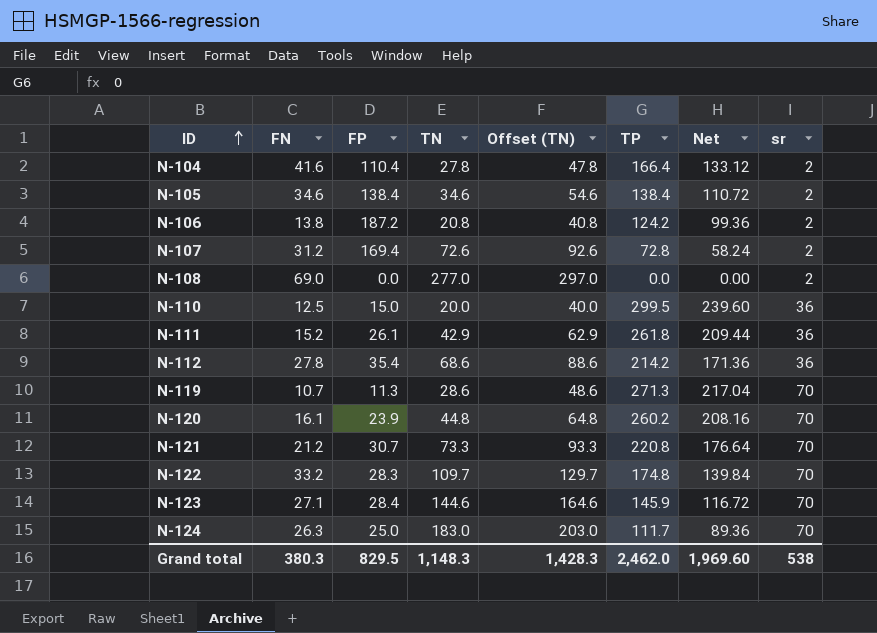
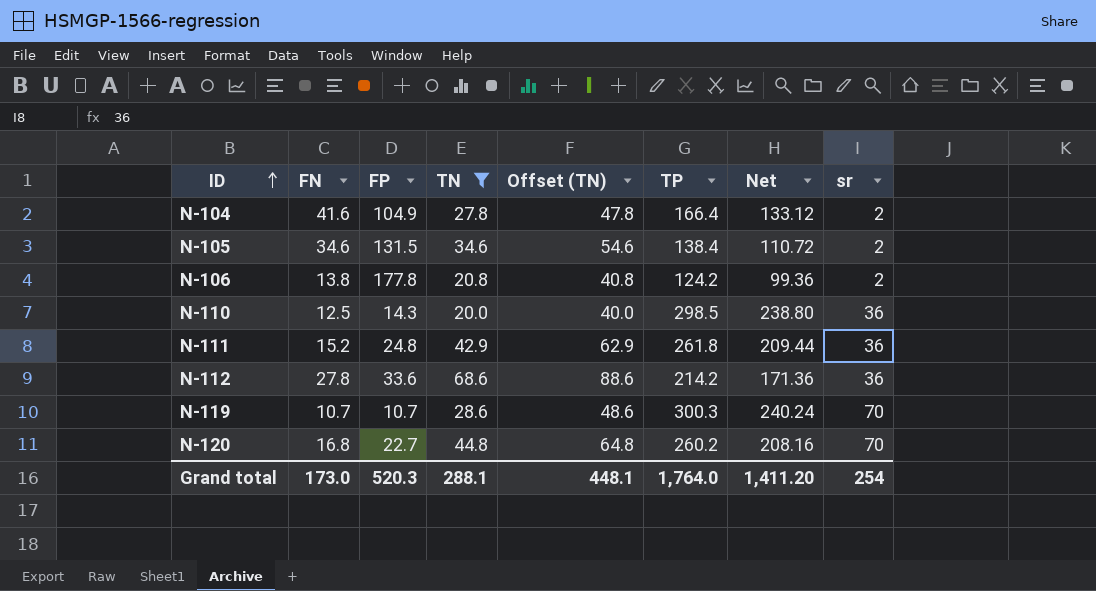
filter: none -> TN <= 68.6
N-104 | FP: 110.4 -> 104.9
N-105 | FP: 138.4 -> 131.5
N-106 | FP: 187.2 -> 177.8
N-110 | FP: 15.0 -> 14.3
N-110 | TP: 299.5 -> 298.5
N-110 | Net: 239.60 -> 238.80
N-111 | FP: 26.1 -> 24.8
N-112 | FP: 35.4 -> 33.6
N-119 | FP: 11.3 -> 10.7
N-119 | TP: 271.3 -> 300.3
N-119 | Net: 217.04 -> 240.24
N-120 | FN: 16.1 -> 16.8
N-120 | FP: 23.9 -> 22.7
Grand total | FN: 380.3 -> 173.0
Grand total | FP: 829.5 -> 520.3
Grand total | TN: 1,148.3 -> 288.1
Grand total | Offset (TN): 1,428.3 -> 448.1
Grand total | TP: 2,462.0 -> 1,764.0
Grand total | Net: 1,969.60 -> 1,411.20
Grand total | sr: 538 -> 254

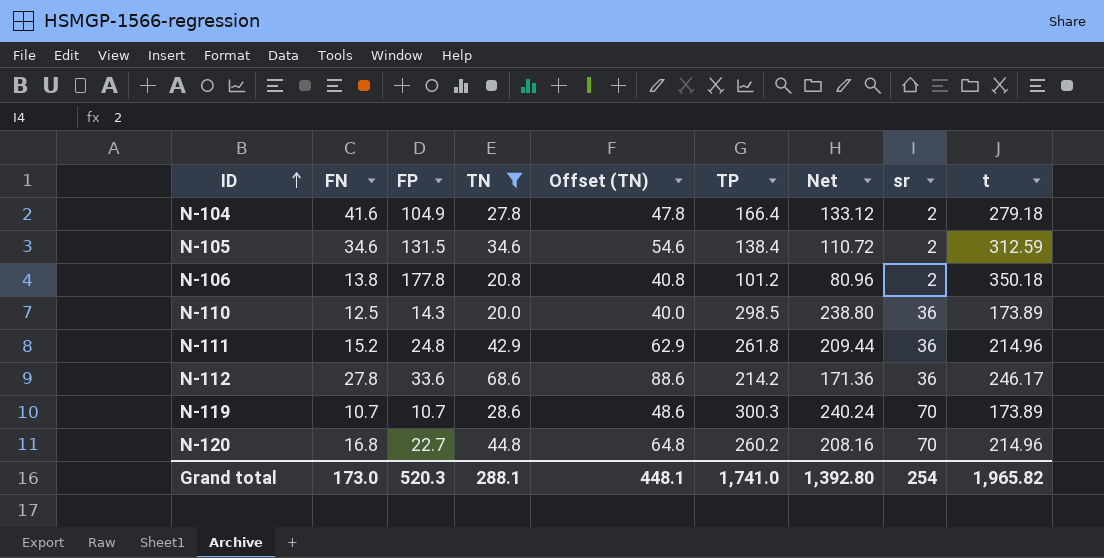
column t | position: none -> 9
N-106 | TP: 124.2 -> 101.2
N-106 | Net: 99.36 -> 80.96
Grand total | TP: 1,764.0 -> 1,741.0
Grand total | Net: 1,411.20 -> 1,392.80

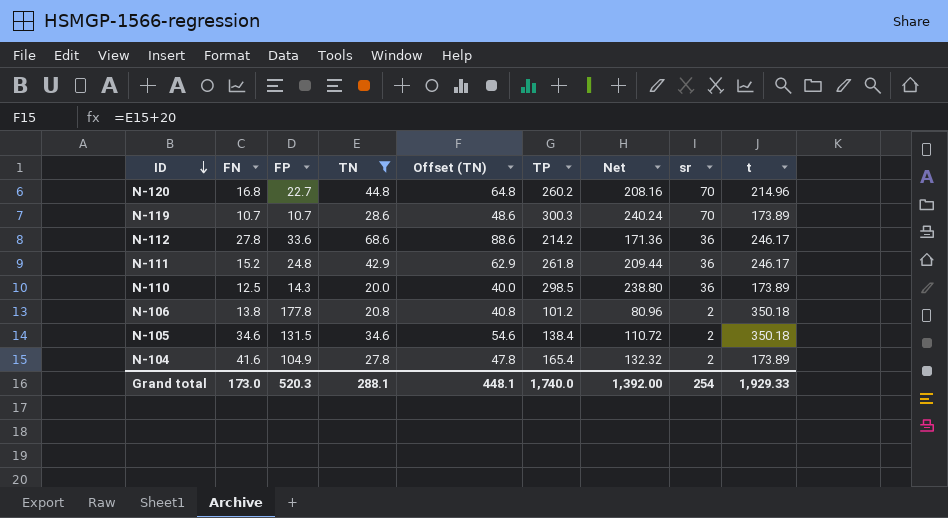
row order: ID ascending -> ID descending
N-111 | t: 214.96 -> 246.17
N-105 | t: 312.59 -> 350.18
N-104 | TP: 166.4 -> 165.4
N-104 | Net: 133.12 -> 132.32
N-104 | t: 279.18 -> 173.89
Grand total | TP: 1,741.0 -> 1,740.0
Grand total | Net: 1,392.80 -> 1,392.00
Grand total | t: 1,965.82 -> 1,929.33

